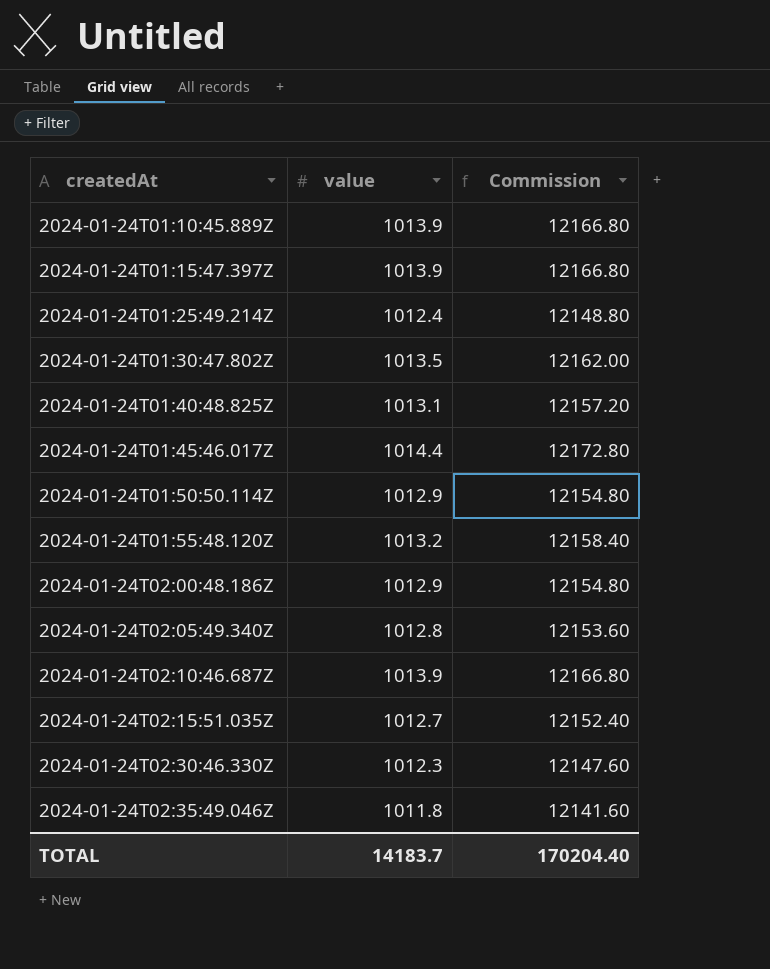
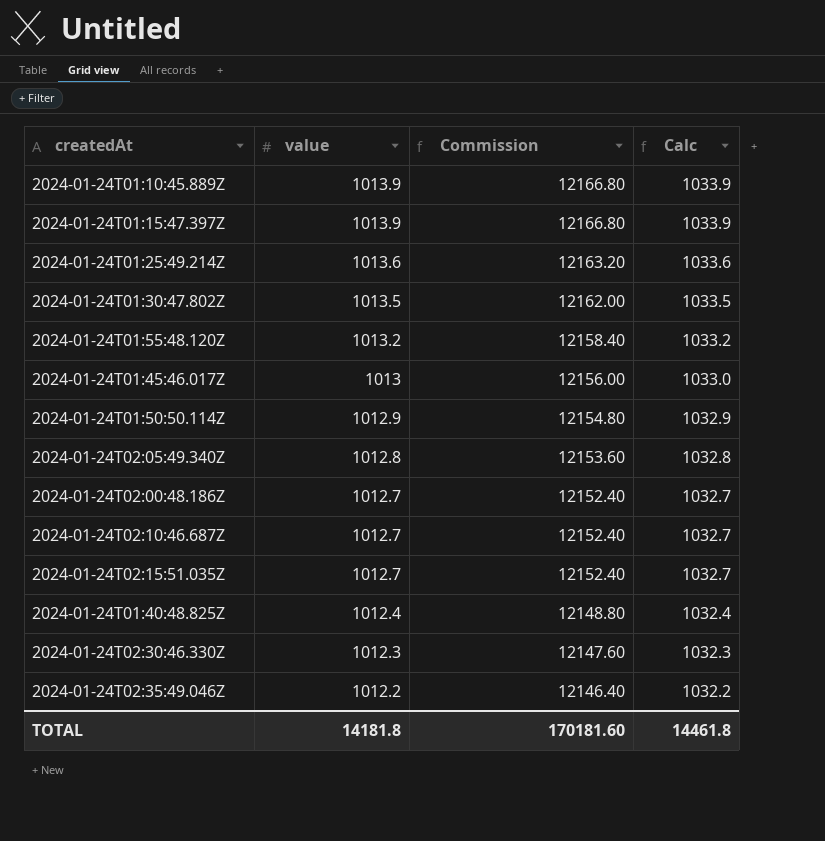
row order: createdAt ascending -> value descending
column Calc | formula: none -> [value] + 20
2024-01-24T01:25:49.214Z | value: 1012.4 -> 1013.6
2024-01-24T01:25:49.214Z | Commission: 12148.80 -> 12163.20
2024-01-24T01:45:46.017Z | value: 1014.4 -> 1013
2024-01-24T01:45:46.017Z | Commission: 12172.80 -> 12156.00
2024-01-24T02:00:48.186Z | value: 1012.9 -> 1012.7
2024-01-24T02:00:48.186Z | Commission: 12154.80 -> 12152.40
2024-01-24T02:10:46.687Z | value: 1013.9 -> 1012.7
2024-01-24T02:10:46.687Z | Commission: 12166.80 -> 12152.40
2024-01-24T01:40:48.825Z | value: 1013.1 -> 1012.4
2024-01-24T01:40:48.825Z | Commission: 12157.20 -> 12148.80
2024-01-24T02:35:49.046Z | value: 1011.8 -> 1012.2
2024-01-24T02:35:49.046Z | Commission: 12141.60 -> 12146.40
TOTAL | value: 14183.7 -> 14181.8
TOTAL | Commission: 170204.40 -> 170181.60

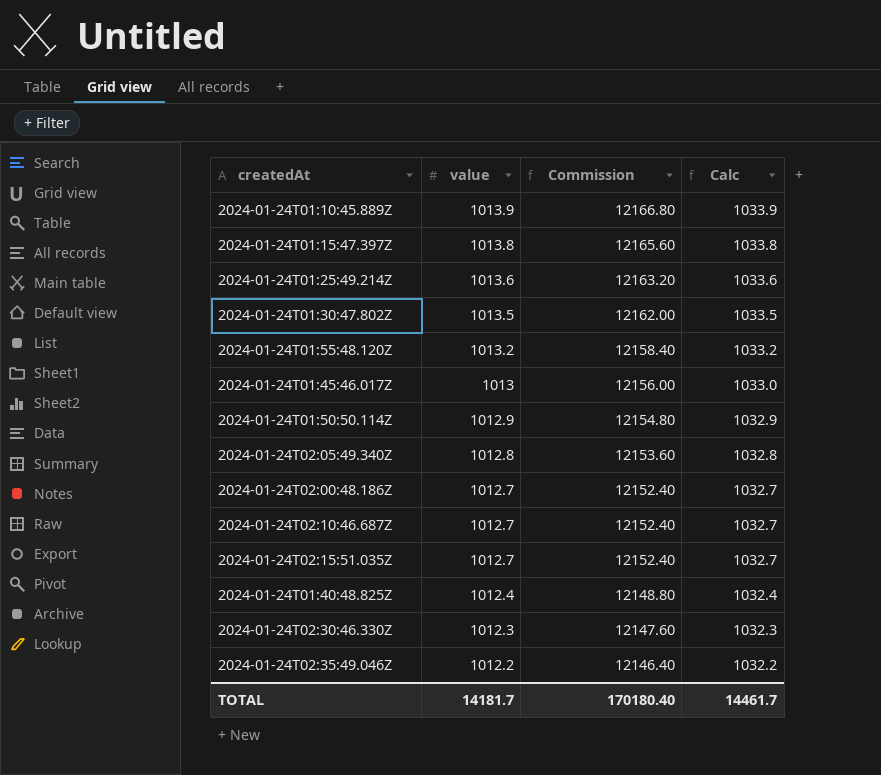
2024-01-24T01:15:47.397Z | value: 1013.9 -> 1013.8
2024-01-24T01:15:47.397Z | Commission: 12166.80 -> 12165.60
2024-01-24T01:15:47.397Z | Calc: 1033.9 -> 1033.8
TOTAL | value: 14181.8 -> 14181.7
TOTAL | Commission: 170181.60 -> 170180.40
TOTAL | Calc: 14461.8 -> 14461.7

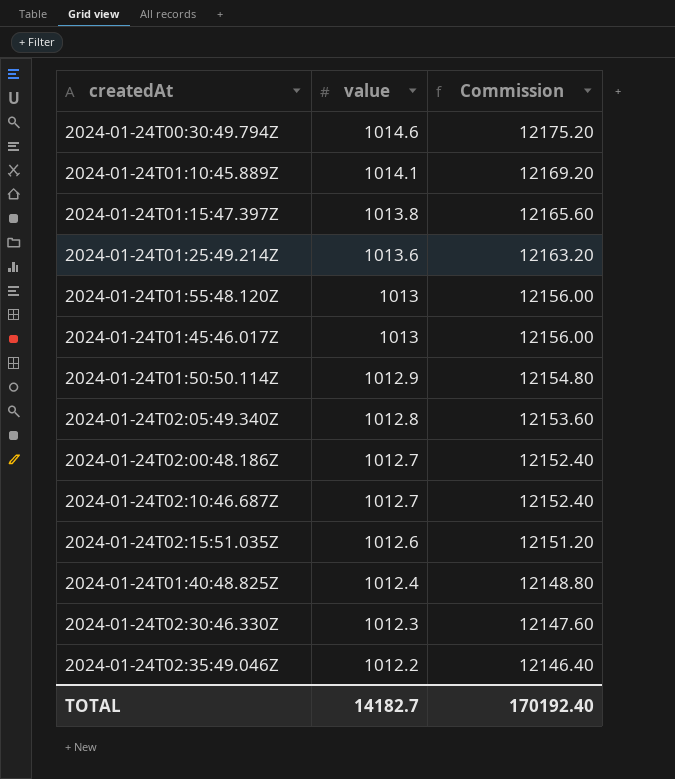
column Calc | formula: [value] + 20 -> none
row 2024-01-24T01:30:47.802Z: 1013.5 | 12162.00 | 1033.5 -> none
row 2024-01-24T00:30:49.794Z: none -> 1014.6 | 12175.20
2024-01-24T01:10:45.889Z | value: 1013.9 -> 1014.1
2024-01-24T01:10:45.889Z | Commission: 12166.80 -> 12169.20
2024-01-24T01:55:48.120Z | value: 1013.2 -> 1013
2024-01-24T01:55:48.120Z | Commission: 12158.40 -> 12156.00
2024-01-24T02:15:51.035Z | value: 1012.7 -> 1012.6
2024-01-24T02:15:51.035Z | Commission: 12152.40 -> 12151.20
TOTAL | value: 14181.7 -> 14182.7
TOTAL | Commission: 170180.40 -> 170192.40

